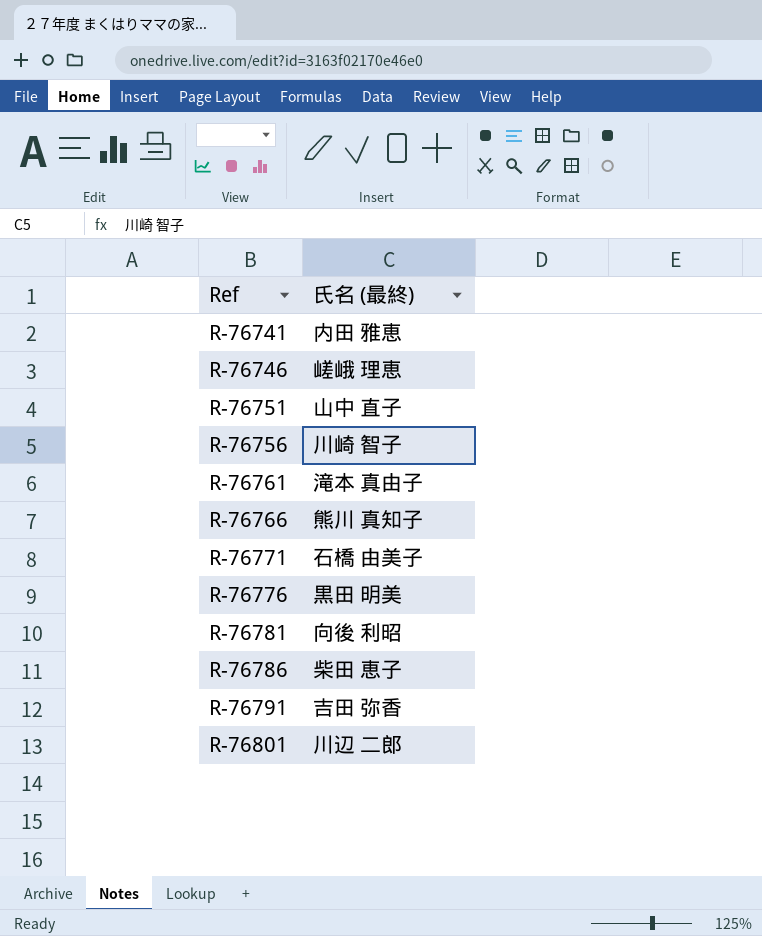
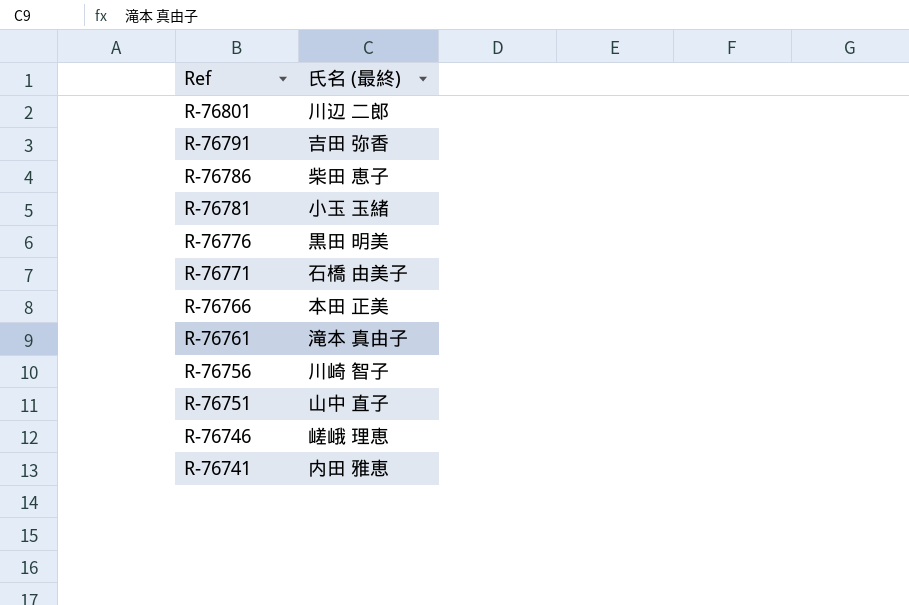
row order: Ref ascending -> Ref descending
R-76781 | 氏名 (最終): 向後 利昭 -> 小玉 玉緒
R-76766 | 氏名 (最終): 熊川 真知子 -> 本田 正美

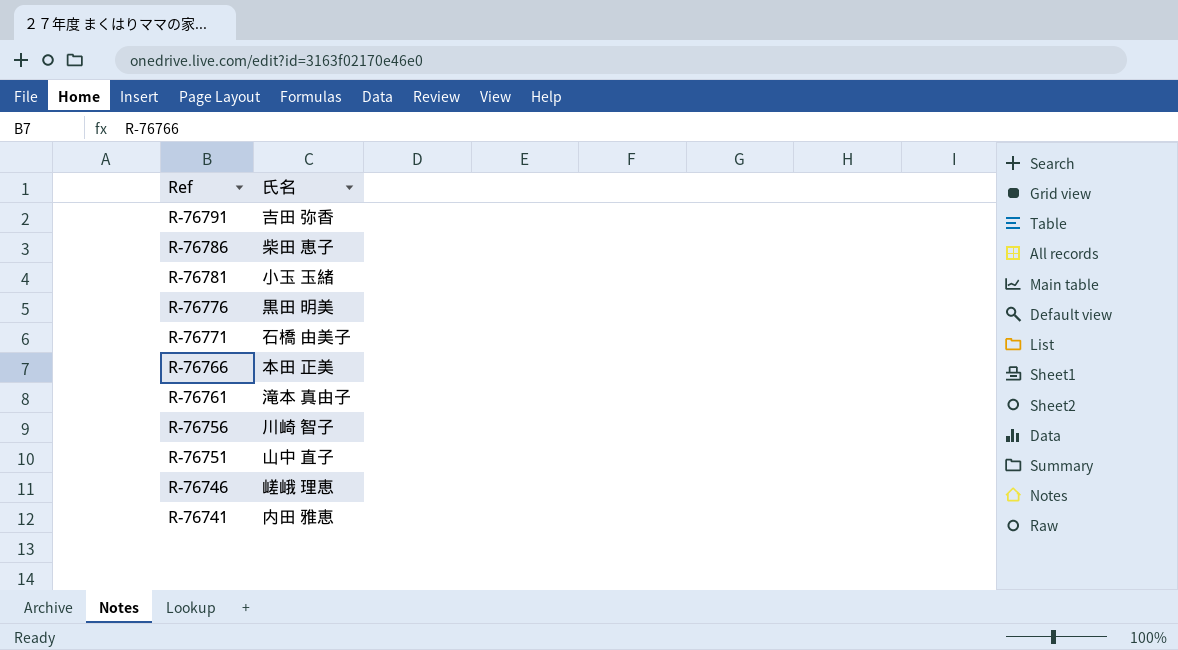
column name: 氏名 (最終) -> 氏名
row R-76801: 川辺 二郎 -> none

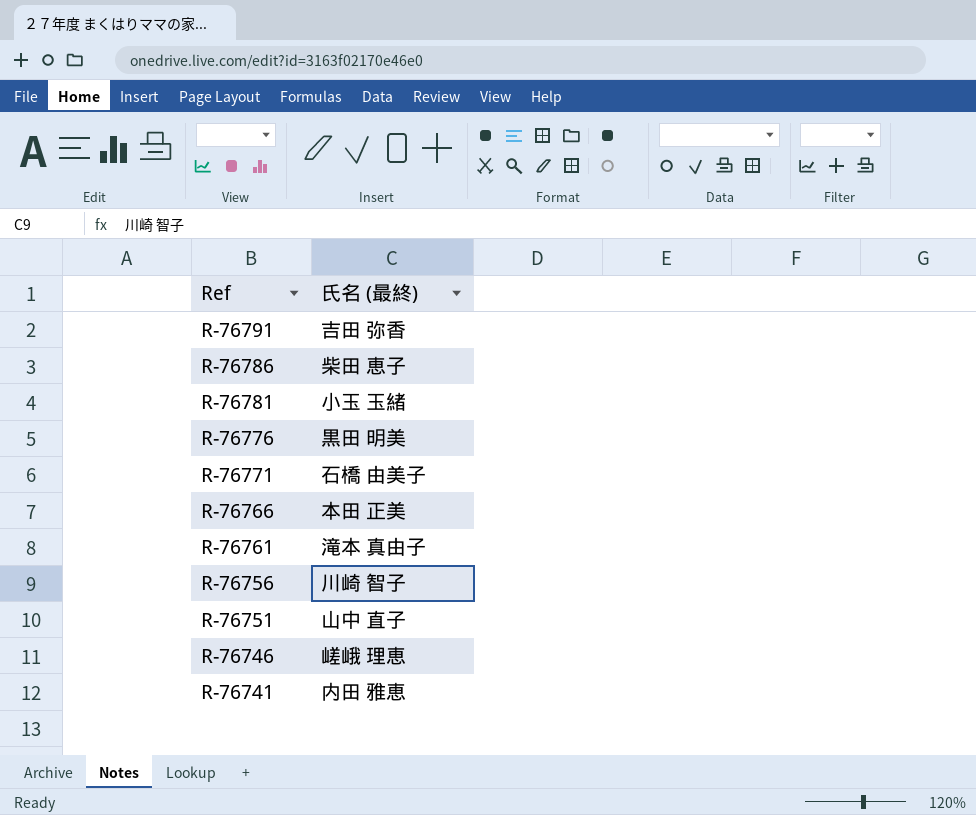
column name: 氏名 -> 氏名 (最終)

